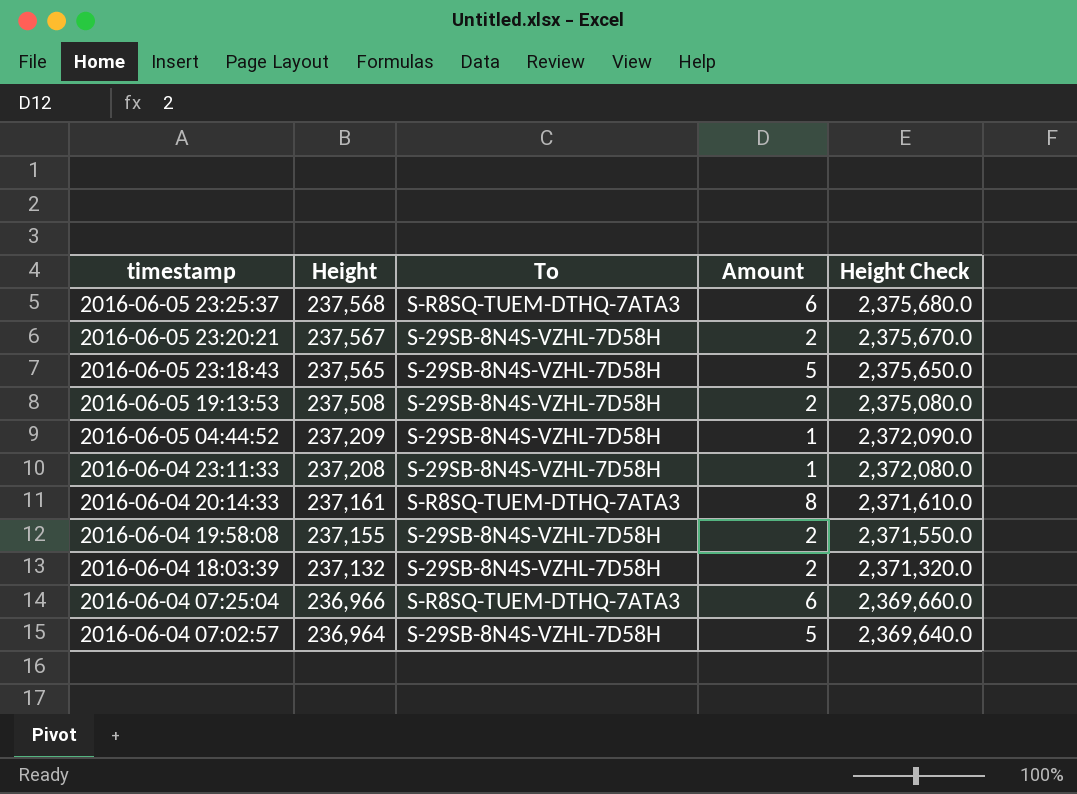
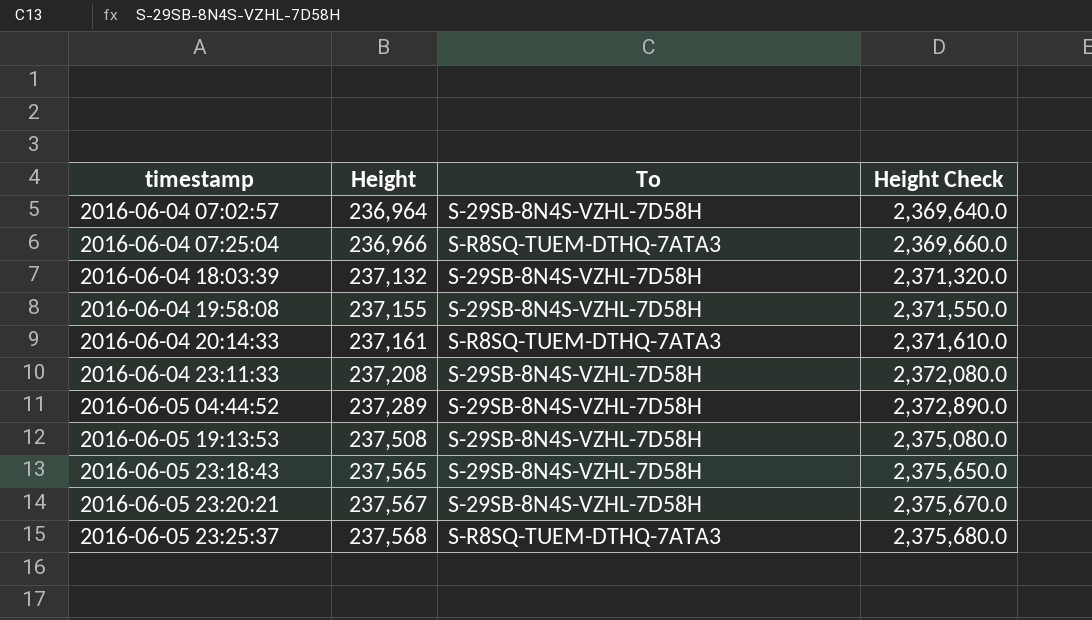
row order: timestamp descending -> timestamp ascending
column Amount | position: 4 -> none
2016-06-05 04:44:52 | Height: 237,209 -> 237,289
2016-06-05 04:44:52 | Height Check: 2,372,090.0 -> 2,372,890.0

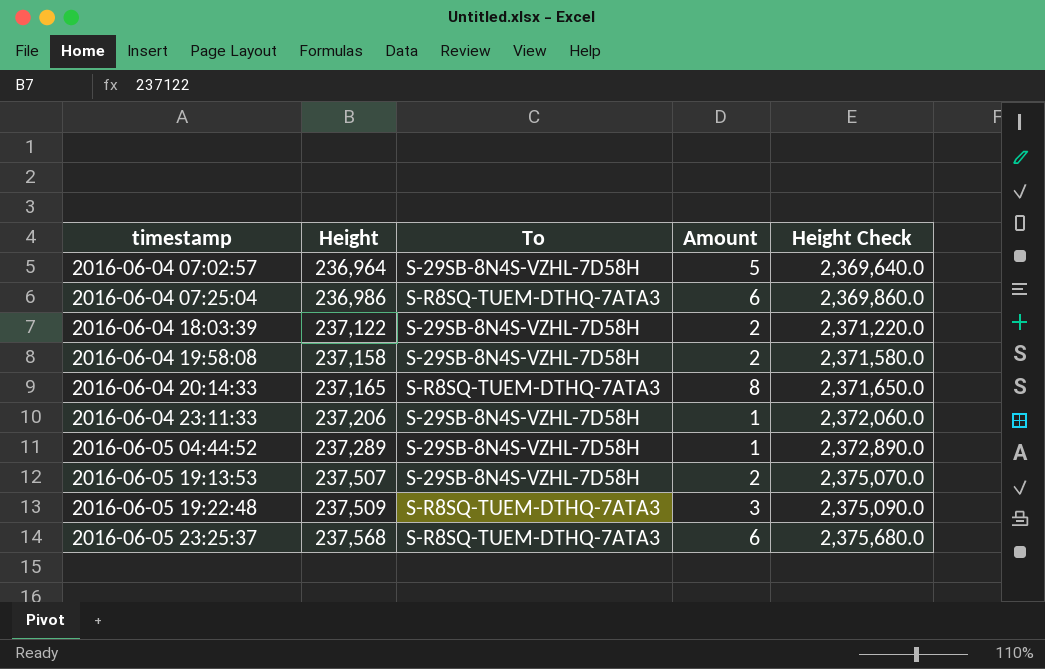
column Amount | position: none -> 4
row 2016-06-05 23:18:43: 237,565 | S-29SB-8N4S-VZHL-7D58H | 2,375,650.0 -> none
row 2016-06-05 23:20:21: 237,567 | S-29SB-8N4S-VZHL-7D58H | 2,375,670.0 -> none
2016-06-04 07:25:04 | Height: 236,966 -> 236,986
2016-06-04 07:25:04 | Height Check: 2,369,660.0 -> 2,369,860.0
2016-06-04 18:03:39 | Height: 237,132 -> 237,122
2016-06-04 18:03:39 | Height Check: 2,371,320.0 -> 2,371,220.0
2016-06-04 19:58:08 | Height: 237,155 -> 237,158
2016-06-04 19:58:08 | Height Check: 2,371,550.0 -> 2,371,580.0
2016-06-04 20:14:33 | Height: 237,161 -> 237,165
2016-06-04 20:14:33 | Height Check: 2,371,610.0 -> 2,371,650.0
2016-06-04 23:11:33 | Height: 237,208 -> 237,206
2016-06-04 23:11:33 | Height Check: 2,372,080.0 -> 2,372,060.0
2016-06-05 19:13:53 | Height: 237,508 -> 237,507
2016-06-05 19:13:53 | Height Check: 2,375,080.0 -> 2,375,070.0
row 2016-06-05 19:22:48: none -> 237,509 | S-R8SQ-TUEM-DTHQ-7ATA3 | 3 | 2,375,090.0

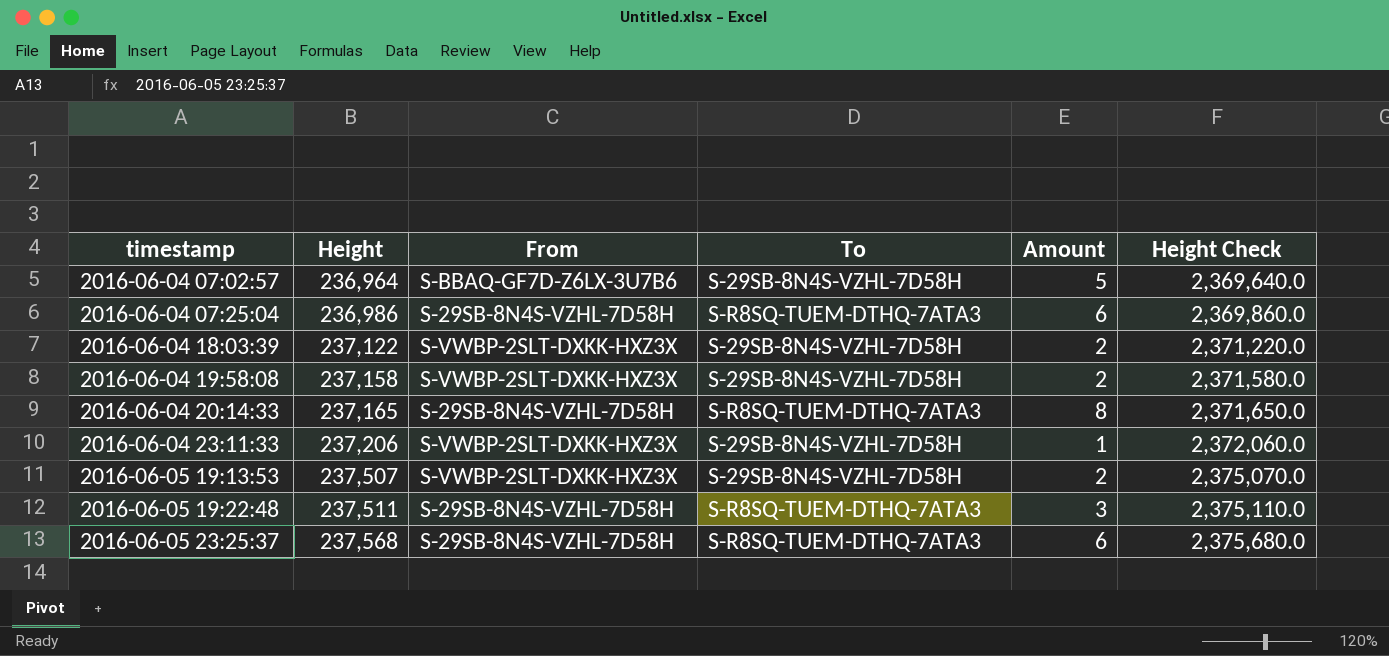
column From | position: none -> 3
row 2016-06-05 04:44:52: 237,289 | S-29SB-8N4S-VZHL-7D58H | 1 | 2,372,890.0 -> none
2016-06-05 19:22:48 | Height: 237,509 -> 237,511
2016-06-05 19:22:48 | Height Check: 2,375,090.0 -> 2,375,110.0

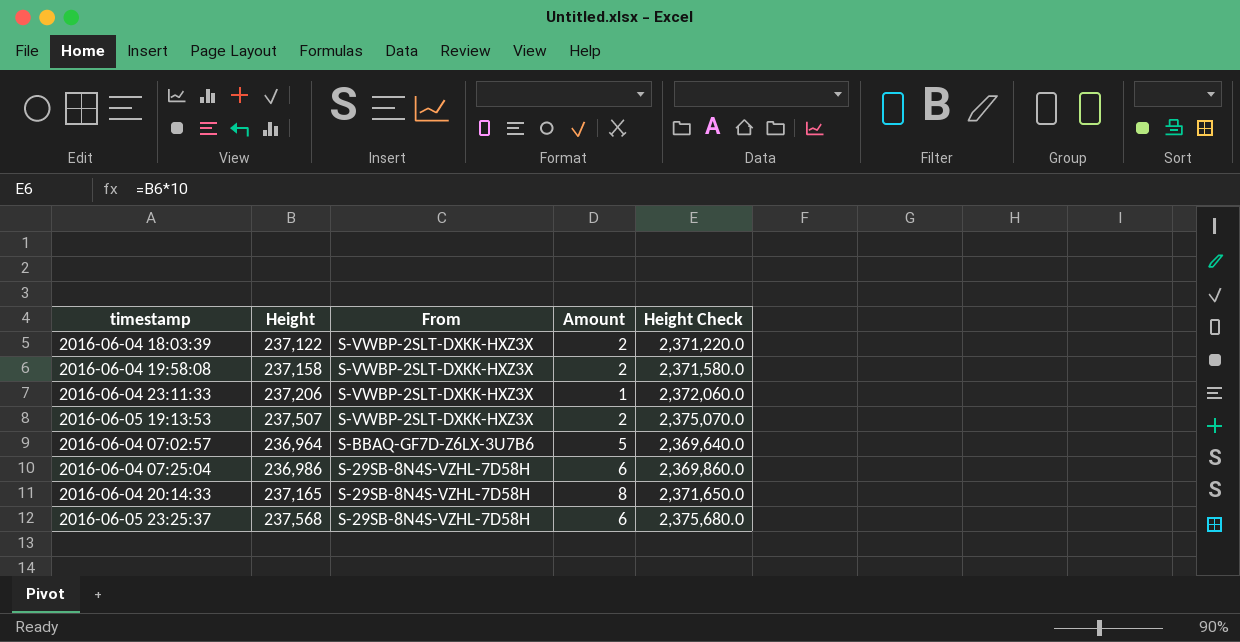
row order: timestamp ascending -> From descending
column To | position: 4 -> none
row 2016-06-05 19:22:48: 237,511 | S-29SB-8N4S-VZHL-7D58H | S-R8SQ-TUEM-DTHQ-7ATA3 | 3 | 2,375,110.0 -> none

